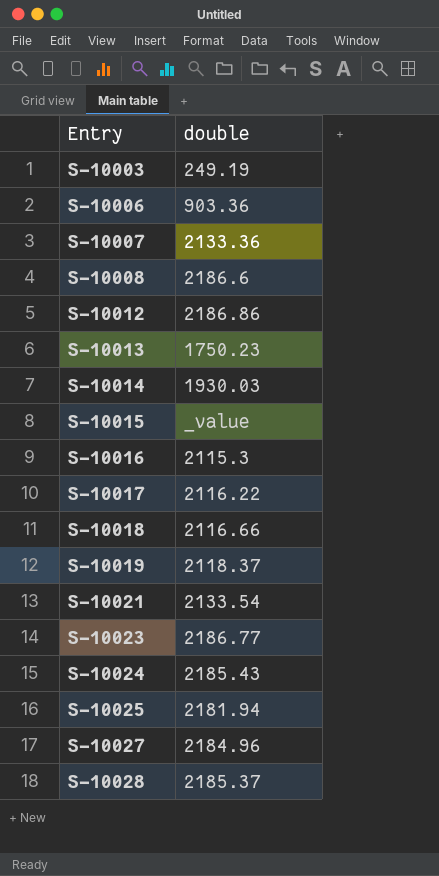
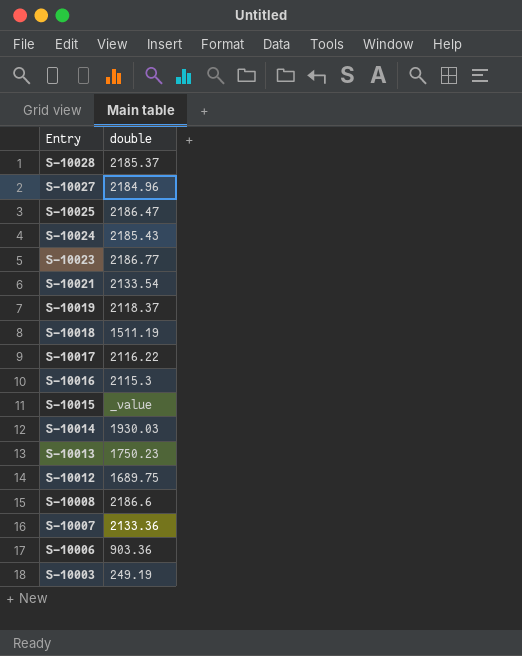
row order: Entry ascending -> Entry descending
S-10025 | double: 2181.94 -> 2186.47
S-10018 | double: 2116.66 -> 1511.19
S-10012 | double: 2186.86 -> 1689.75

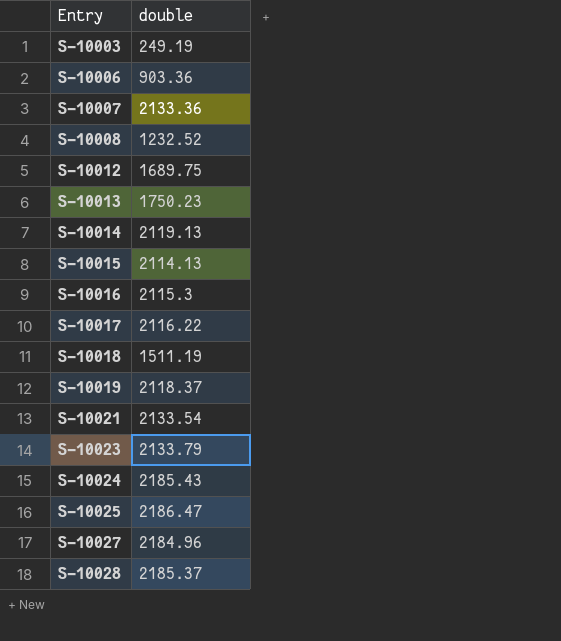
row order: Entry descending -> Entry ascending
S-10008 | double: 2186.6 -> 1232.52
S-10014 | double: 1930.03 -> 2119.13
S-10015 | double: _value -> 2114.13
S-10023 | double: 2186.77 -> 2133.79

